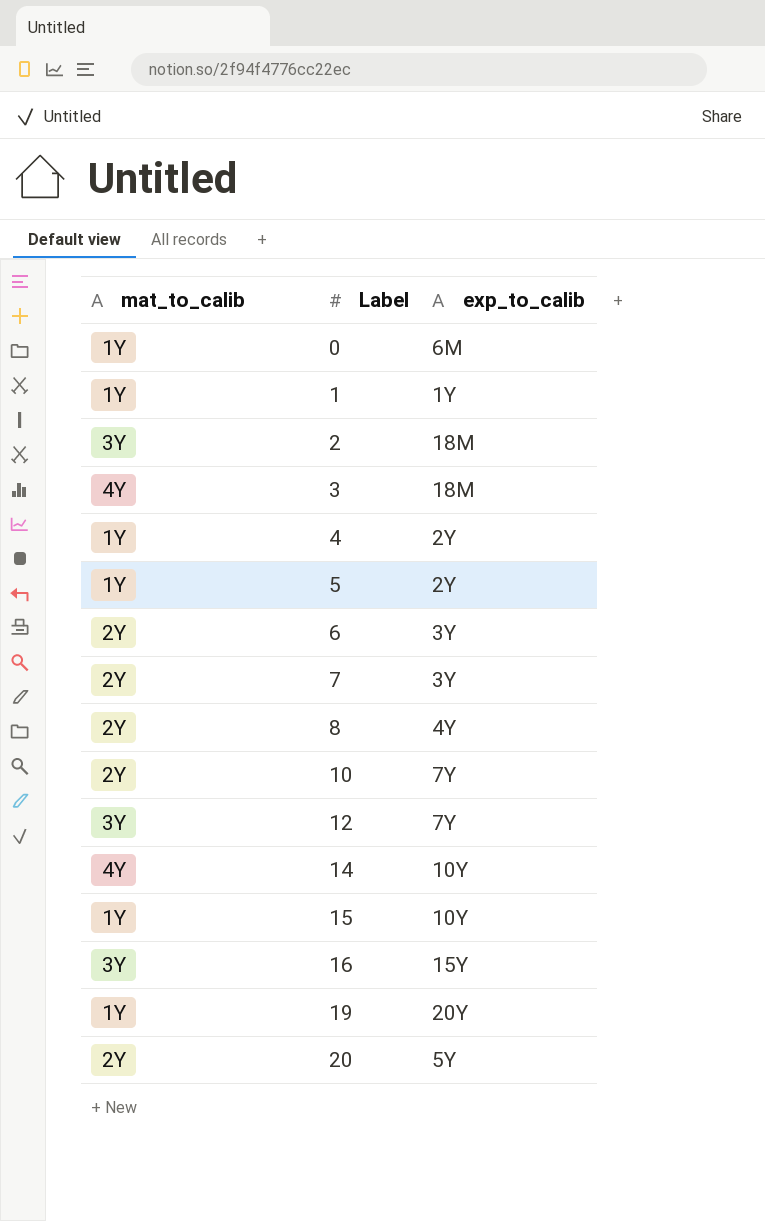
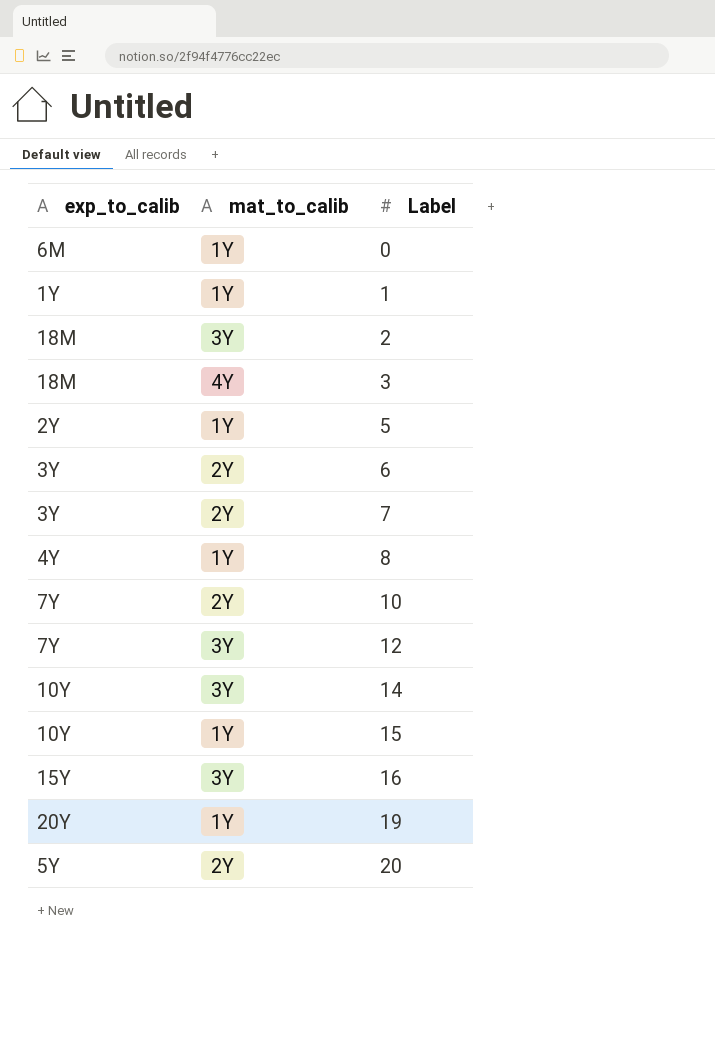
column exp_to_calib | position: 3 -> 1
row 4: 1Y | 2Y -> none
8 | mat_to_calib: 2Y -> 1Y
14 | mat_to_calib: 4Y -> 3Y

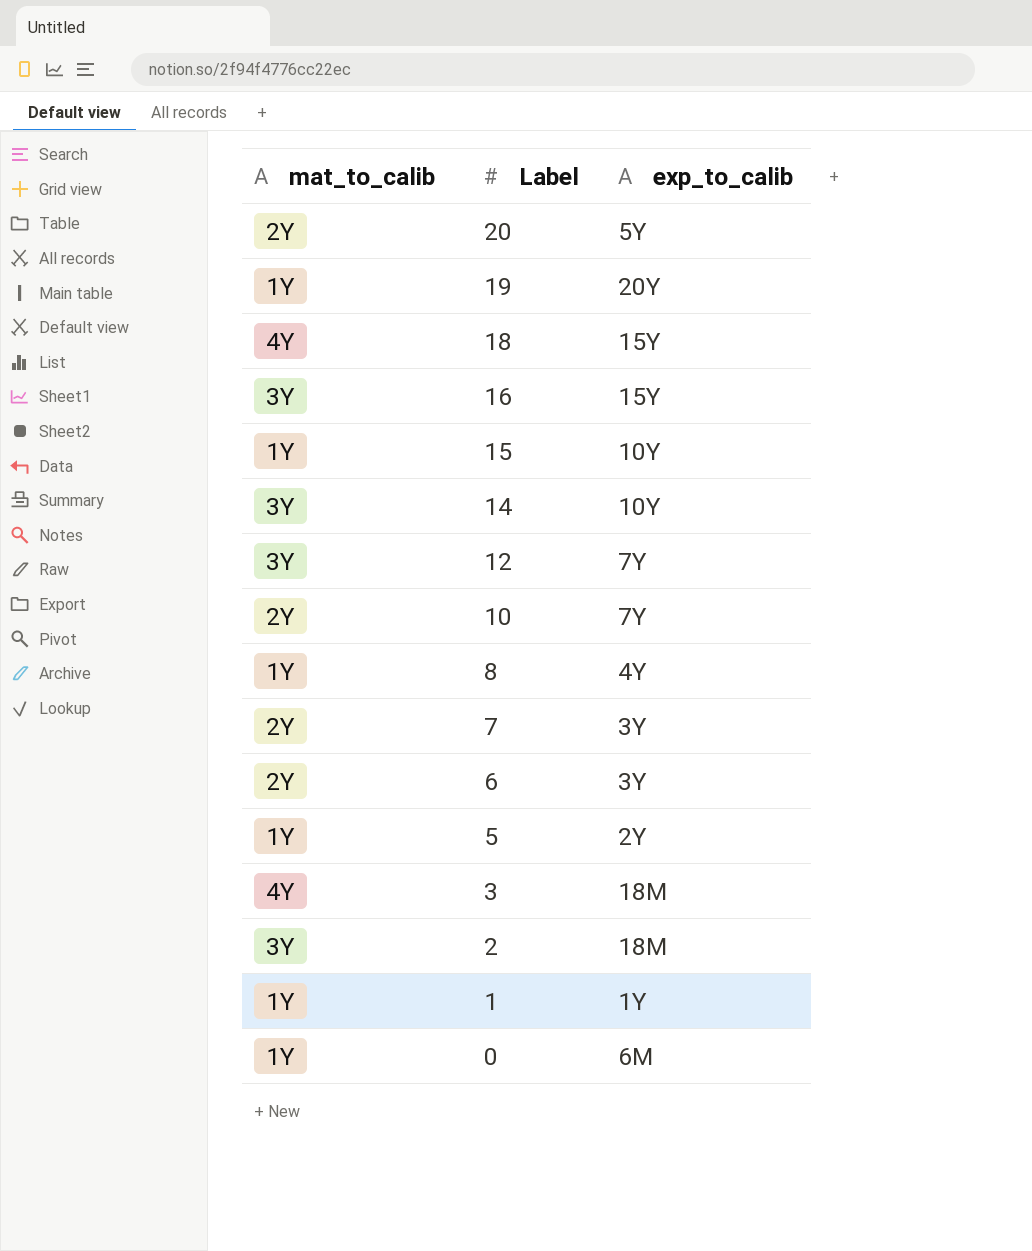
row order: Label ascending -> Label descending
column exp_to_calib | position: 1 -> 3
row 18: none -> 4Y | 15Y

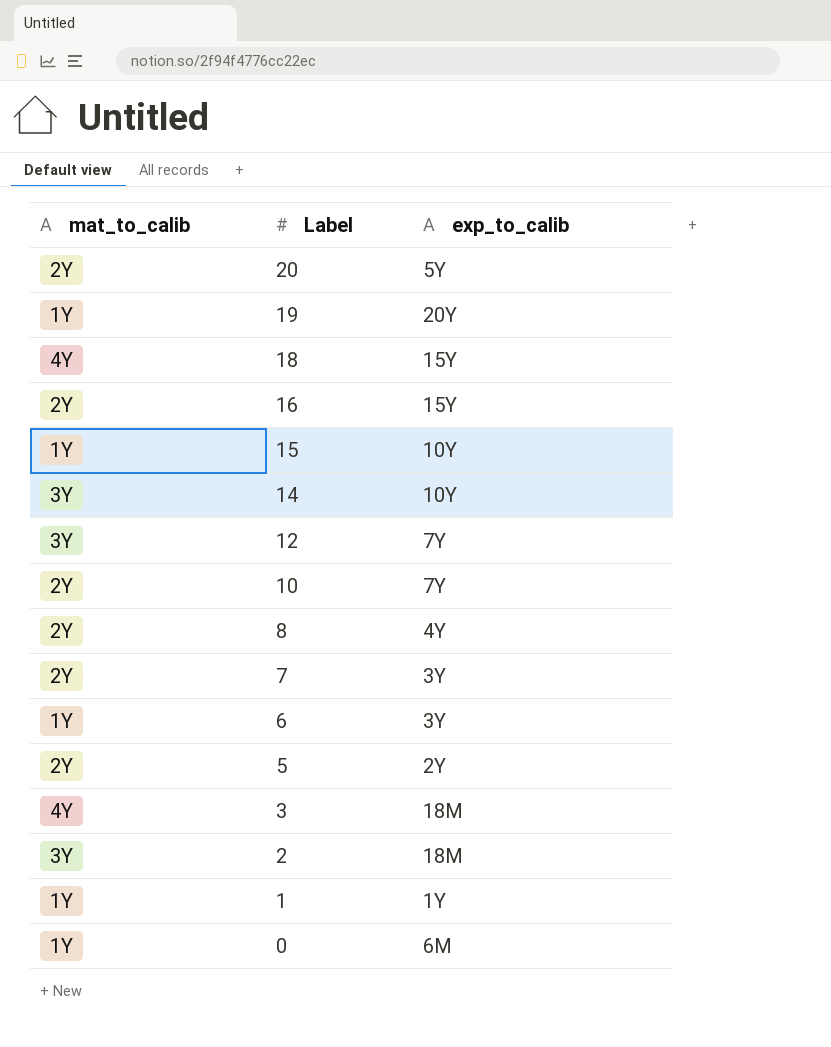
16 | mat_to_calib: 3Y -> 2Y
8 | mat_to_calib: 1Y -> 2Y
6 | mat_to_calib: 2Y -> 1Y
5 | mat_to_calib: 1Y -> 2Y

